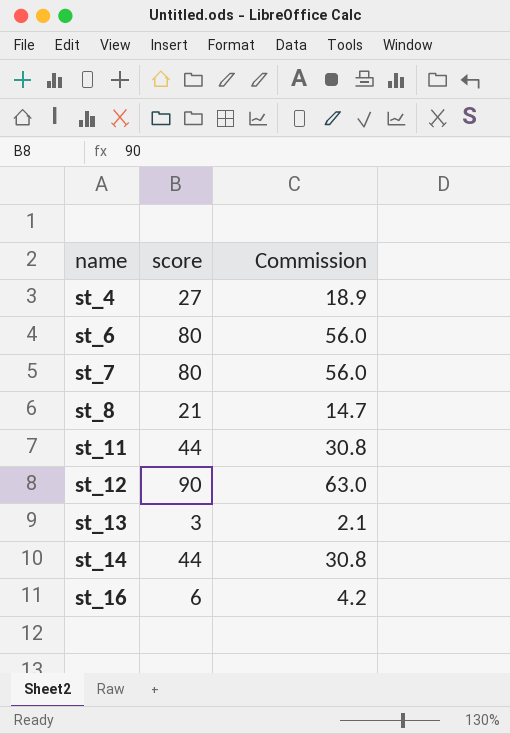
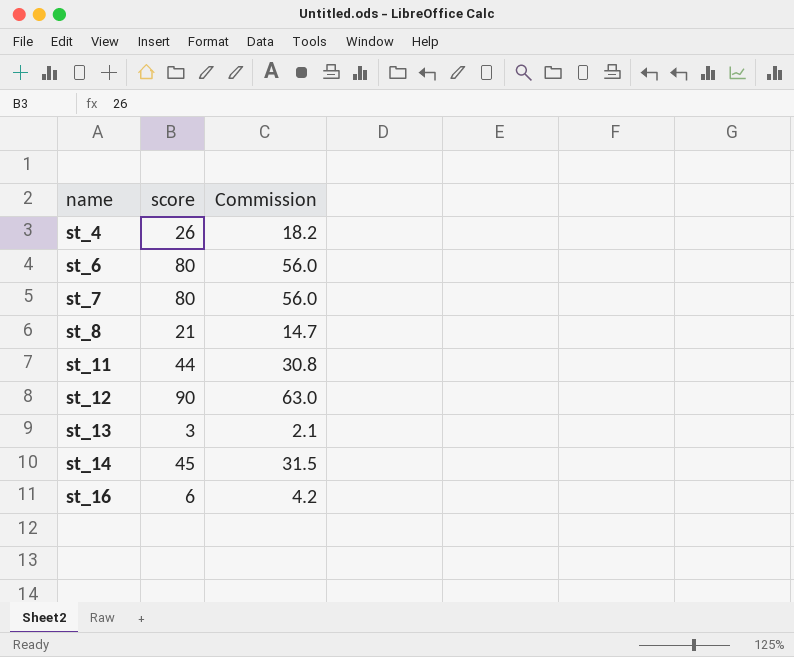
st_4 | score: 27 -> 26
st_4 | Commission: 18.9 -> 18.2
st_14 | score: 44 -> 45
st_14 | Commission: 30.8 -> 31.5

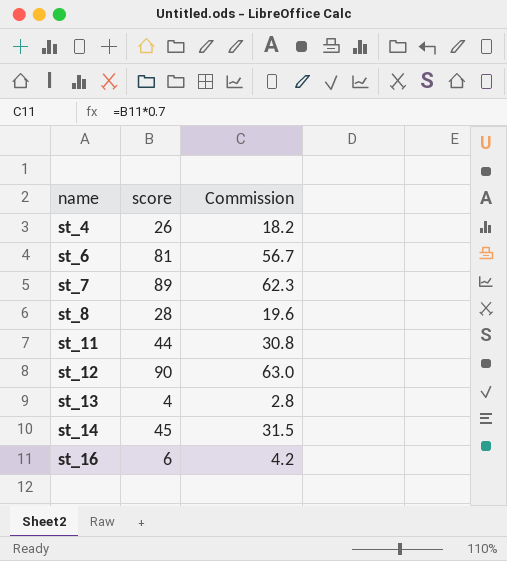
st_6 | score: 80 -> 81
st_6 | Commission: 56.0 -> 56.7
st_7 | score: 80 -> 89
st_7 | Commission: 56.0 -> 62.3
st_8 | score: 21 -> 28
st_8 | Commission: 14.7 -> 19.6
st_13 | score: 3 -> 4
st_13 | Commission: 2.1 -> 2.8

